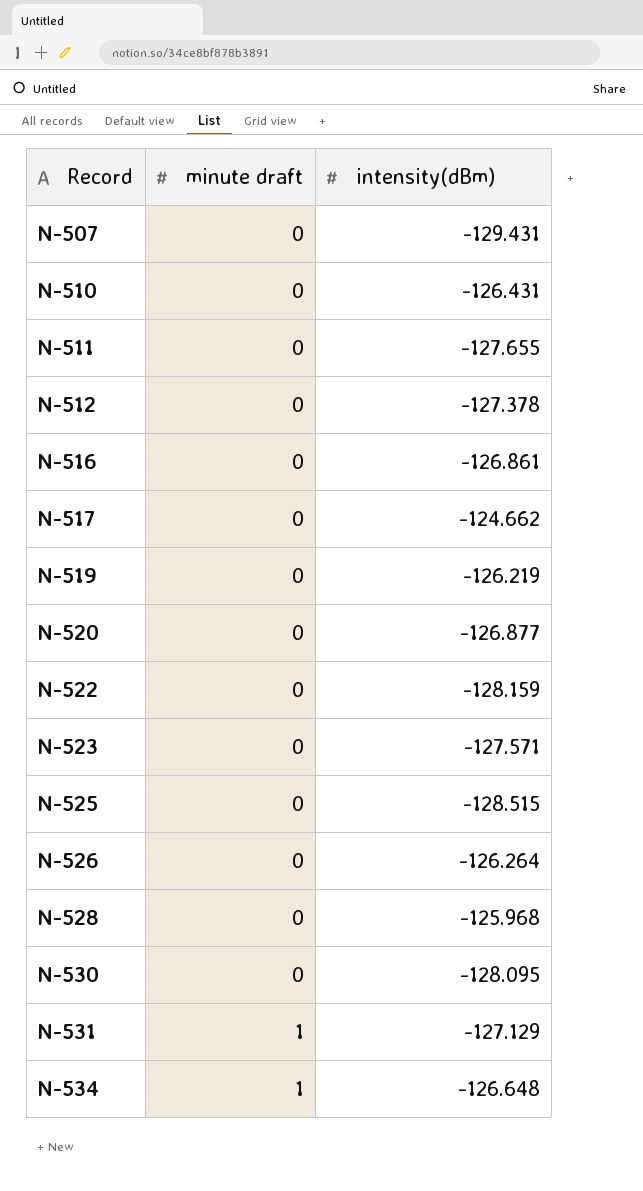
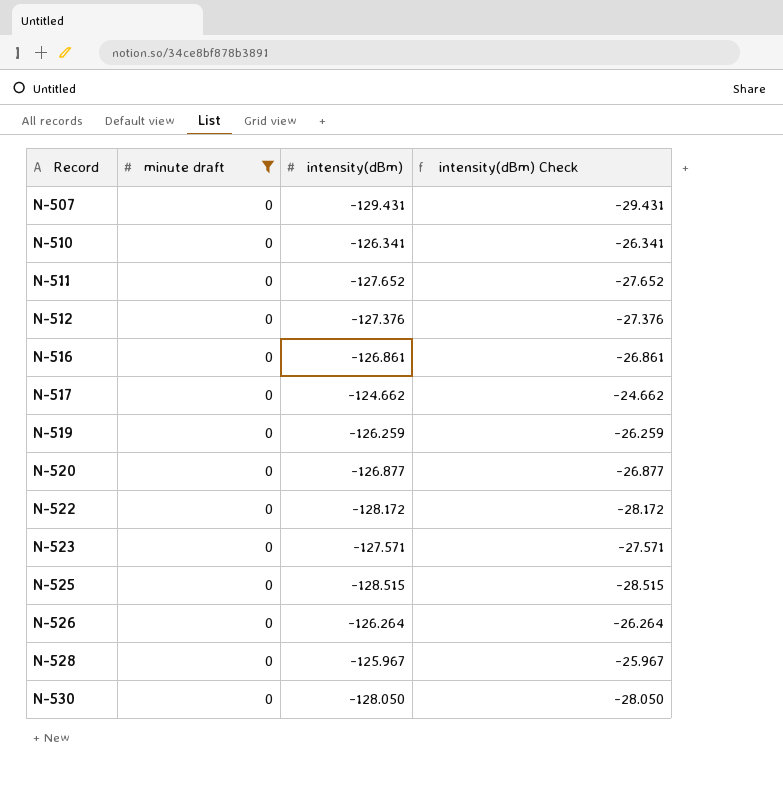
filter: none -> minute draft = 0
column intensity(dBm) Check | formula: none -> [intensity(dBm)] + 100
N-510 | intensity(dBm): -126.431 -> -126.341
N-511 | intensity(dBm): -127.655 -> -127.652
N-512 | intensity(dBm): -127.378 -> -127.376
N-519 | intensity(dBm): -126.219 -> -126.259
N-522 | intensity(dBm): -128.159 -> -128.172
N-528 | intensity(dBm): -125.968 -> -125.967
N-530 | intensity(dBm): -128.095 -> -128.050

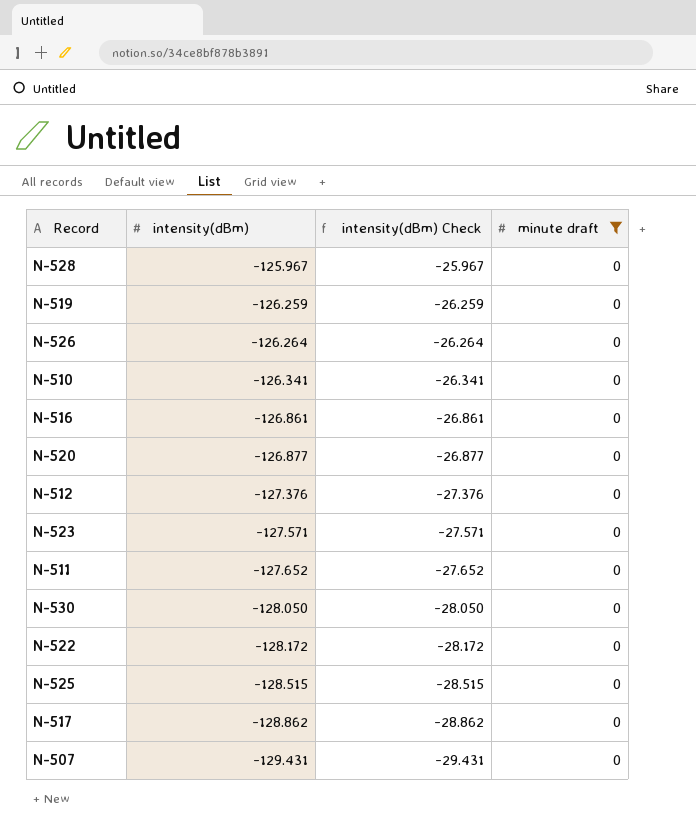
row order: Record ascending -> intensity(dBm) descending
column minute draft | position: 2 -> 4
N-517 | intensity(dBm): -124.662 -> -128.862
N-517 | intensity(dBm) Check: -24.662 -> -28.862

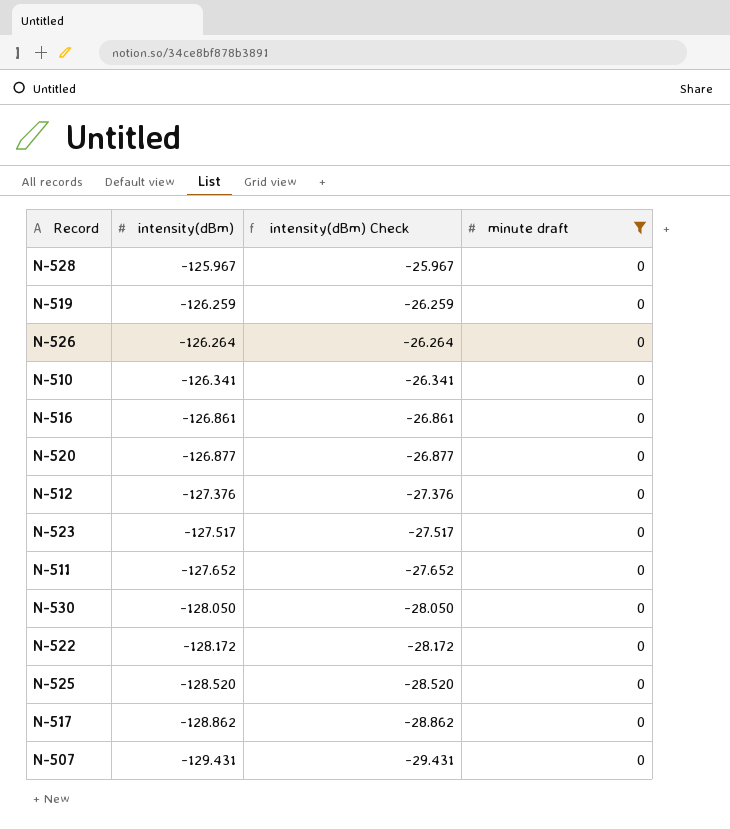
N-523 | intensity(dBm): -127.571 -> -127.517
N-523 | intensity(dBm) Check: -27.571 -> -27.517
N-525 | intensity(dBm): -128.515 -> -128.520
N-525 | intensity(dBm) Check: -28.515 -> -28.520

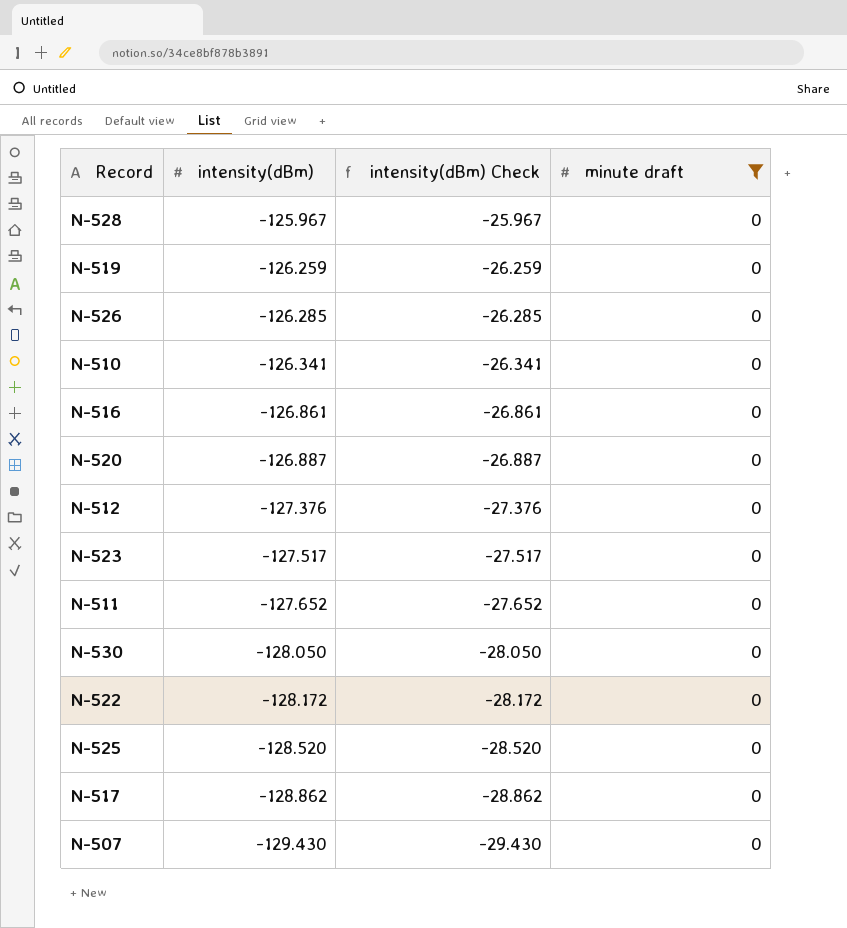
N-526 | intensity(dBm): -126.264 -> -126.285
N-526 | intensity(dBm) Check: -26.264 -> -26.285
N-520 | intensity(dBm): -126.877 -> -126.887
N-520 | intensity(dBm) Check: -26.877 -> -26.887
N-507 | intensity(dBm): -129.431 -> -129.430
N-507 | intensity(dBm) Check: -29.431 -> -29.430

